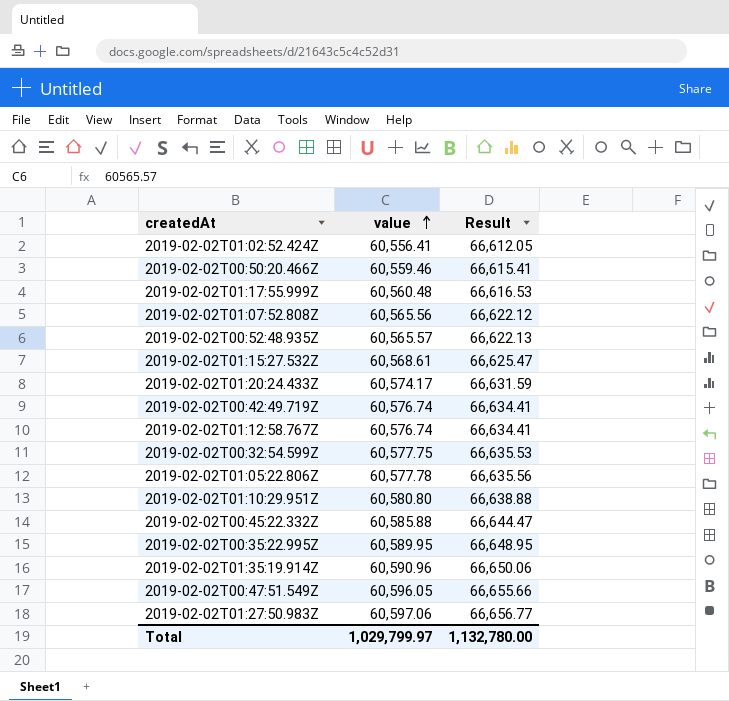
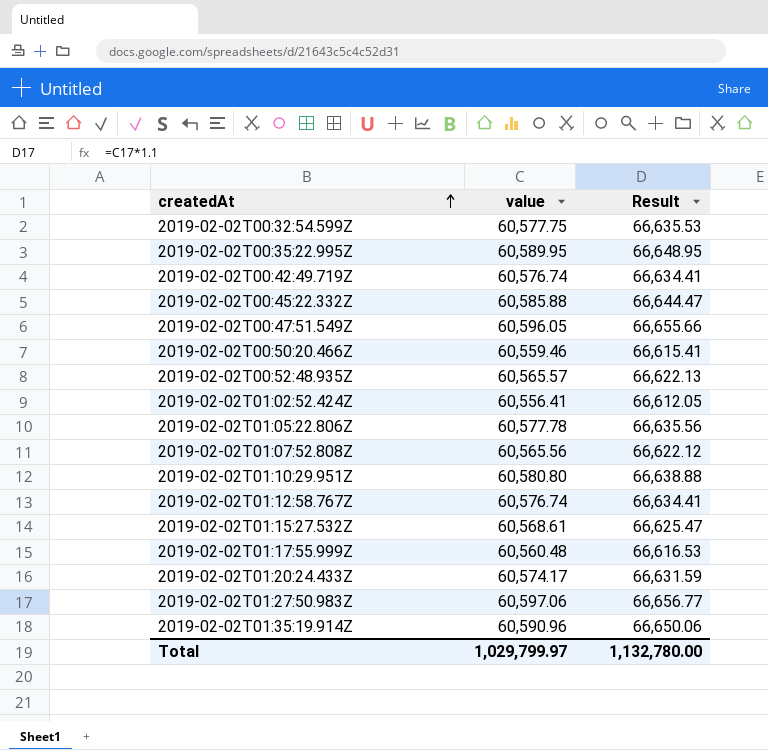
row order: value ascending -> createdAt ascending

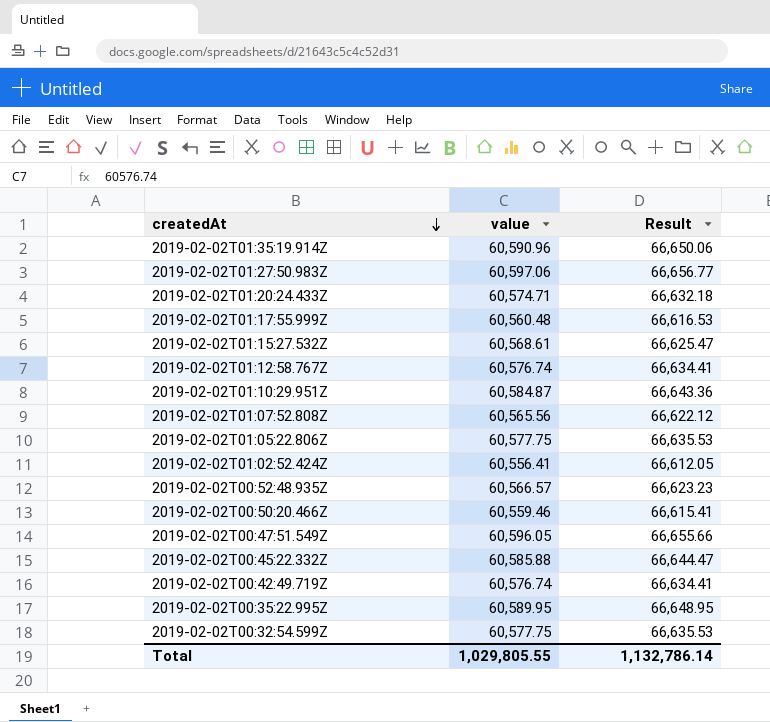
row order: createdAt ascending -> createdAt descending
2019-02-02T01:20:24.433Z | value: 60,574.17 -> 60,574.71
2019-02-02T01:20:24.433Z | Result: 66,631.59 -> 66,632.18
2019-02-02T01:10:29.951Z | value: 60,580.80 -> 60,584.87
2019-02-02T01:10:29.951Z | Result: 66,638.88 -> 66,643.36
2019-02-02T01:05:22.806Z | value: 60,577.78 -> 60,577.75
2019-02-02T01:05:22.806Z | Result: 66,635.56 -> 66,635.53
2019-02-02T00:52:48.935Z | value: 60,565.57 -> 60,566.57
2019-02-02T00:52:48.935Z | Result: 66,622.13 -> 66,623.23
Total | value: 1,029,799.97 -> 1,029,805.55
Total | Result: 1,132,780.00 -> 1,132,786.14

